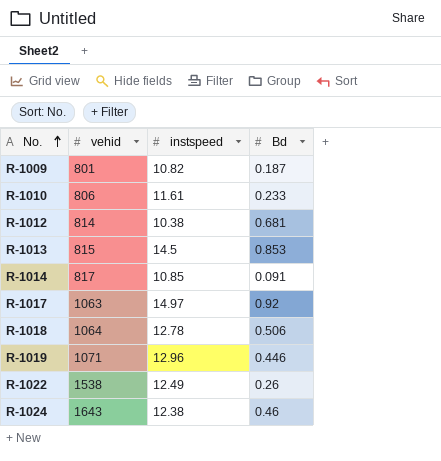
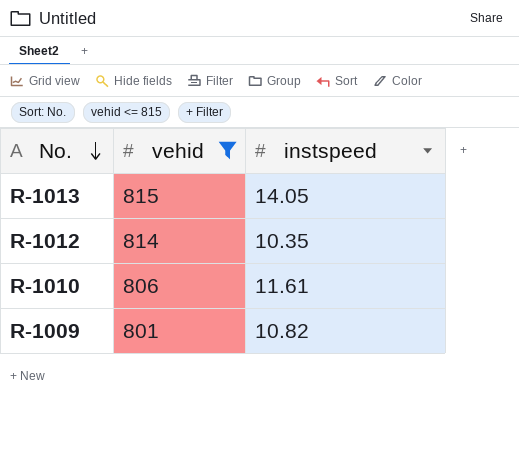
filter: none -> vehid <= 815
row order: No. ascending -> No. descending
column Bd | position: 4 -> none
R-1013 | instspeed: 14.5 -> 14.05
R-1012 | instspeed: 10.38 -> 10.35

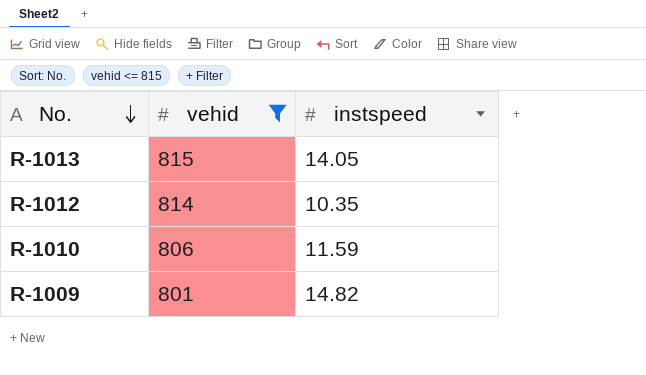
R-1010 | instspeed: 11.61 -> 11.59
R-1009 | instspeed: 10.82 -> 14.82

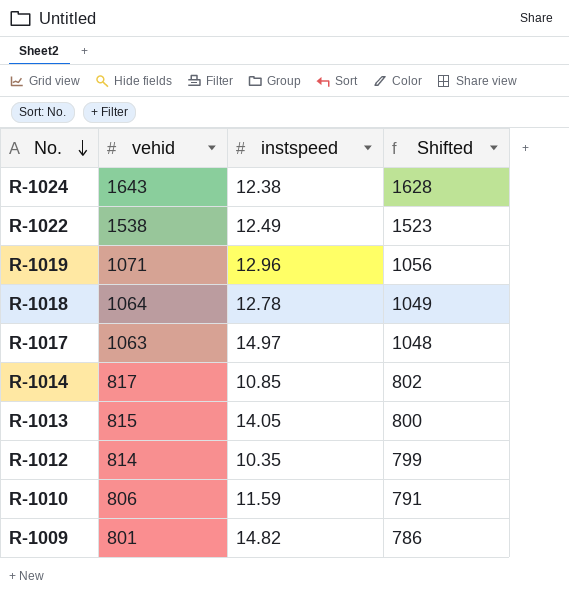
filter: vehid <= 815 -> none
column Shifted | formula: none -> [vehid] - 15

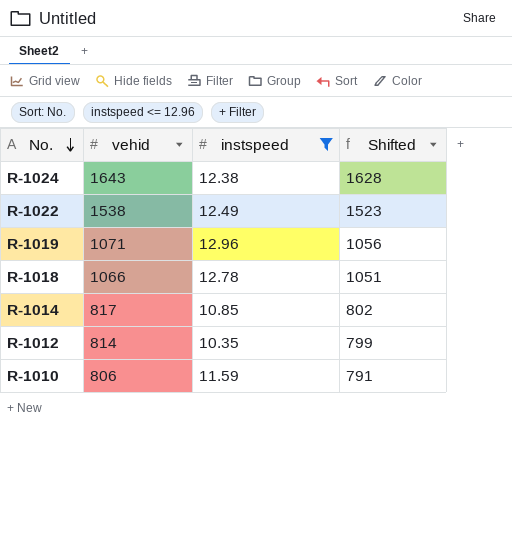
filter: none -> instspeed <= 12.96
R-1018 | vehid: 1064 -> 1066
R-1018 | Shifted: 1049 -> 1051

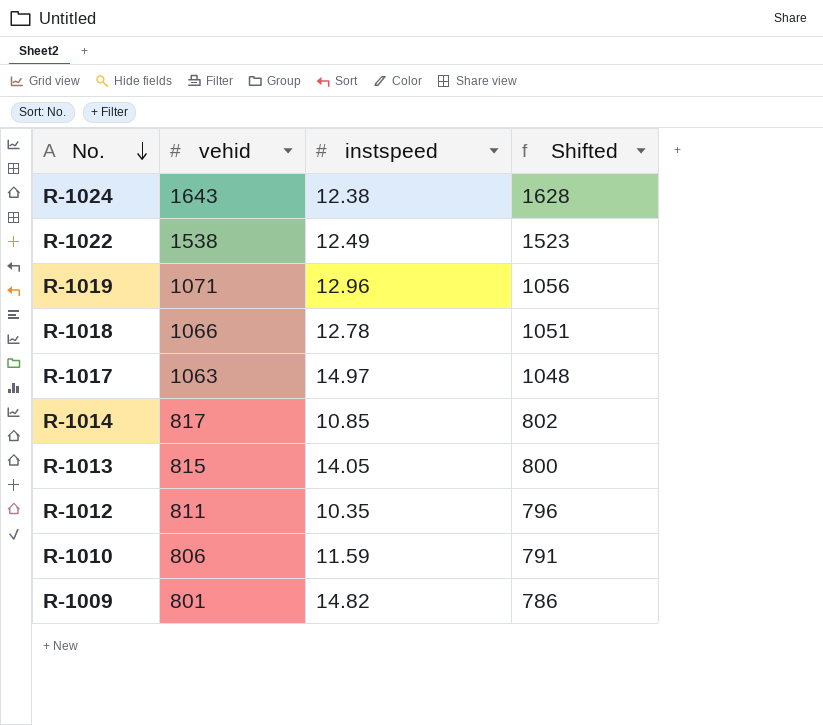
filter: instspeed <= 12.96 -> none
R-1012 | vehid: 814 -> 811
R-1012 | Shifted: 799 -> 796

